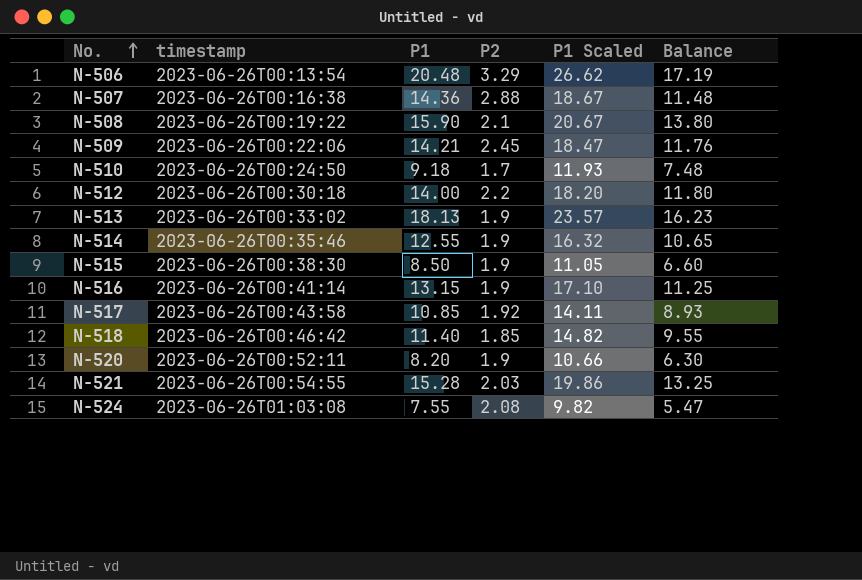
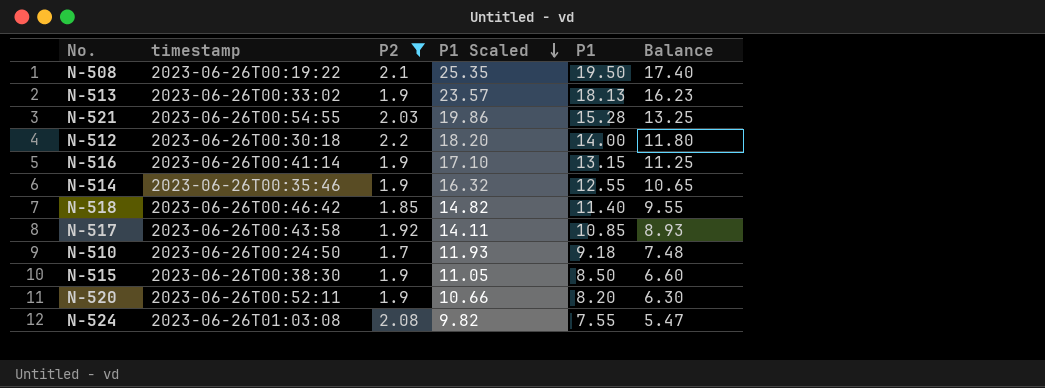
filter: none -> P2 <= 2.2
row order: No. ascending -> P1 Scaled descending
column P1 | position: 3 -> 5
N-508 | P1 Scaled: 20.67 -> 25.35
N-508 | P1: 15.90 -> 19.50
N-508 | Balance: 13.80 -> 17.40

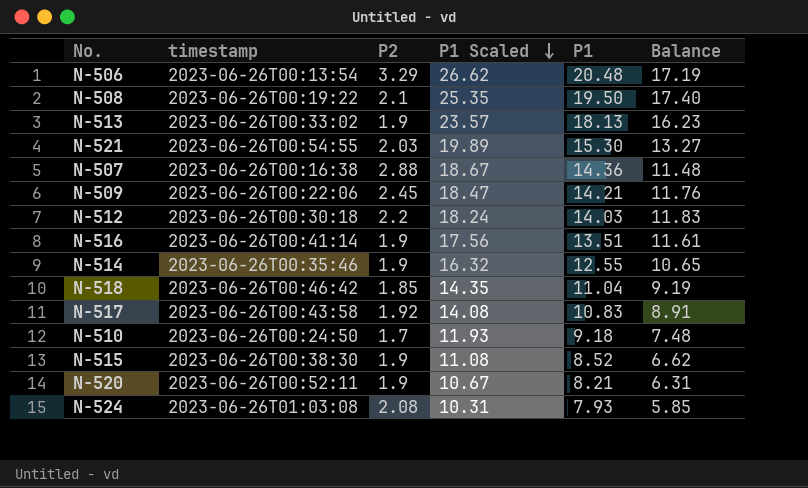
filter: P2 <= 2.2 -> none
N-521 | P1 Scaled: 19.86 -> 19.89
N-521 | P1: 15.28 -> 15.30
N-521 | Balance: 13.25 -> 13.27
N-512 | P1 Scaled: 18.20 -> 18.24
N-512 | P1: 14.00 -> 14.03
N-512 | Balance: 11.80 -> 11.83
N-516 | P1 Scaled: 17.10 -> 17.56
N-516 | P1: 13.15 -> 13.51
N-516 | Balance: 11.25 -> 11.61
N-518 | P1 Scaled: 14.82 -> 14.35
N-518 | P1: 11.40 -> 11.04
N-518 | Balance: 9.55 -> 9.19
N-517 | P1 Scaled: 14.11 -> 14.08
N-517 | P1: 10.85 -> 10.83
N-517 | Balance: 8.93 -> 8.91
N-515 | P1 Scaled: 11.05 -> 11.08
N-515 | P1: 8.50 -> 8.52
N-515 | Balance: 6.60 -> 6.62
N-520 | P1 Scaled: 10.66 -> 10.67
N-520 | P1: 8.20 -> 8.21
N-520 | Balance: 6.30 -> 6.31
N-524 | P1 Scaled: 9.82 -> 10.31
N-524 | P1: 7.55 -> 7.93
N-524 | Balance: 5.47 -> 5.85

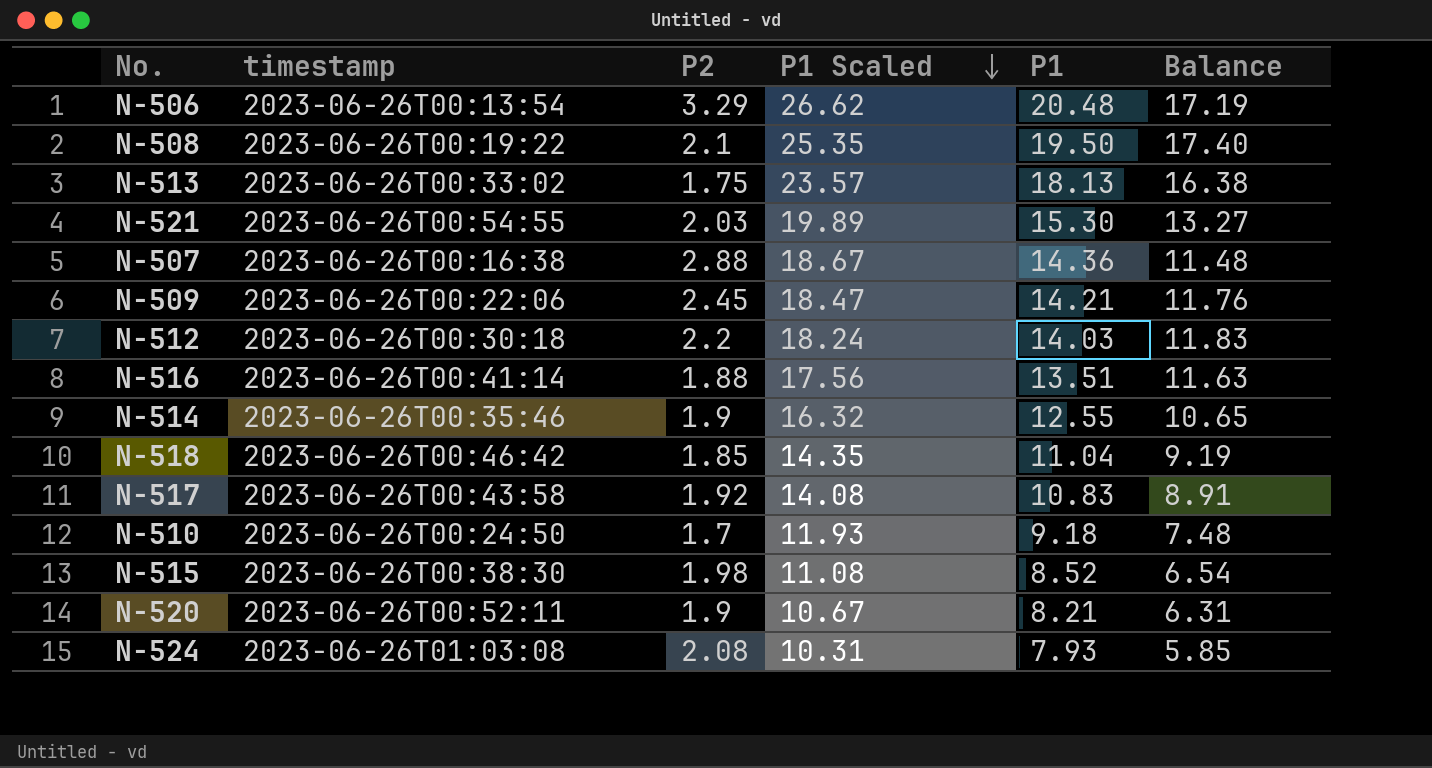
N-513 | P2: 1.9 -> 1.75
N-513 | Balance: 16.23 -> 16.38
N-516 | P2: 1.9 -> 1.88
N-516 | Balance: 11.61 -> 11.63
N-515 | P2: 1.9 -> 1.98
N-515 | Balance: 6.62 -> 6.54

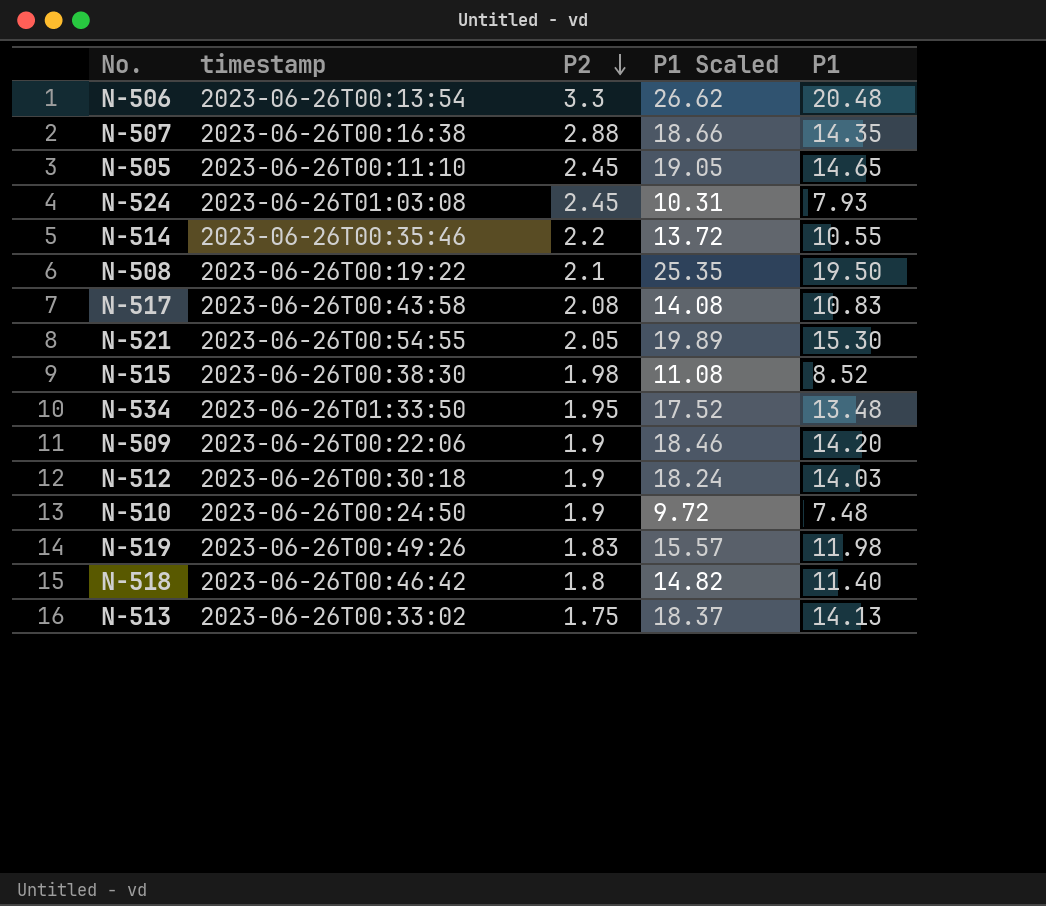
row order: P1 Scaled descending -> P2 descending
column Balance | formula: [P1] - [P2] -> none
row N-516: 2023-06-26T00:41:14 | 1.88 | 17.56 | 13.51 | 11.63 -> none
row N-520: 2023-06-26T00:52:11 | 1.9 | 10.67 | 8.21 | 6.31 -> none
N-506 | P2: 3.29 -> 3.3
N-507 | P1 Scaled: 18.67 -> 18.66
N-507 | P1: 14.36 -> 14.35
row N-505: none -> 2023-06-26T00:11:10 | 2.45 | 19.05 | 14.65
N-524 | P2: 2.08 -> 2.45
N-514 | P2: 1.9 -> 2.2
N-514 | P1 Scaled: 16.32 -> 13.72
N-514 | P1: 12.55 -> 10.55
N-517 | P2: 1.92 -> 2.08
N-521 | P2: 2.03 -> 2.05
row N-534: none -> 2023-06-26T01:33:50 | 1.95 | 17.52 | 13.48
N-509 | P2: 2.45 -> 1.9
N-509 | P1 Scaled: 18.47 -> 18.46
N-509 | P1: 14.21 -> 14.20
N-512 | P2: 2.2 -> 1.9
N-510 | P2: 1.7 -> 1.9
N-510 | P1 Scaled: 11.93 -> 9.72
N-510 | P1: 9.18 -> 7.48
row N-519: none -> 2023-06-26T00:49:26 | 1.83 | 15.57 | 11.98
N-518 | P2: 1.85 -> 1.8
N-518 | P1 Scaled: 14.35 -> 14.82
N-518 | P1: 11.04 -> 11.40
N-513 | P1 Scaled: 23.57 -> 18.37
N-513 | P1: 18.13 -> 14.13

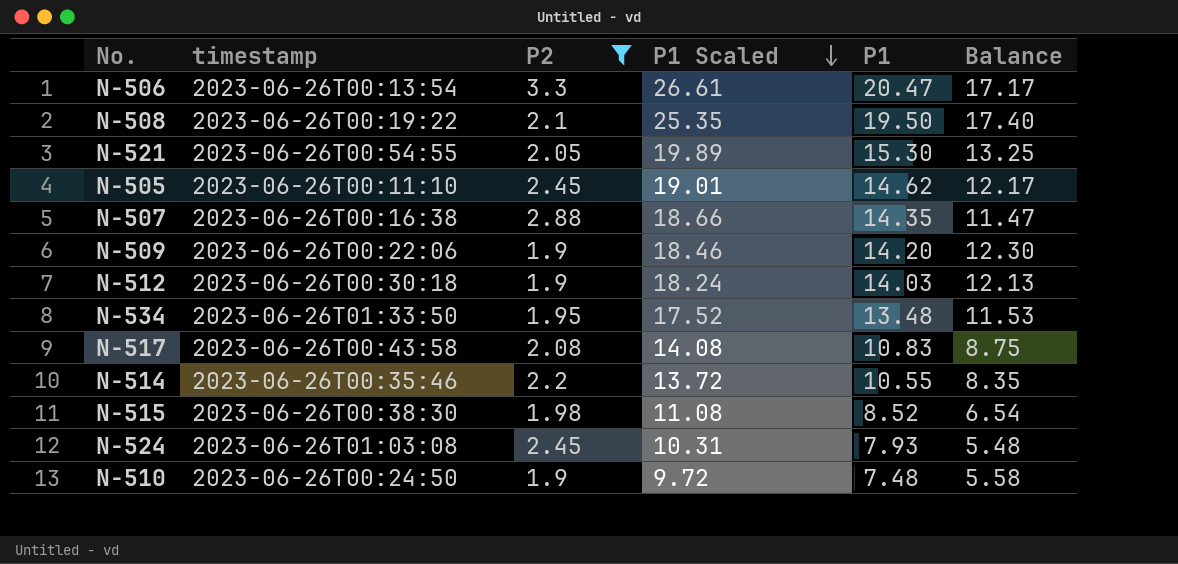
filter: none -> P2 >= 1.9
row order: P2 descending -> P1 Scaled descending
column Balance | formula: none -> [P1] - [P2]
N-506 | P1 Scaled: 26.62 -> 26.61
N-506 | P1: 20.48 -> 20.47
N-505 | P1 Scaled: 19.05 -> 19.01
N-505 | P1: 14.65 -> 14.62

